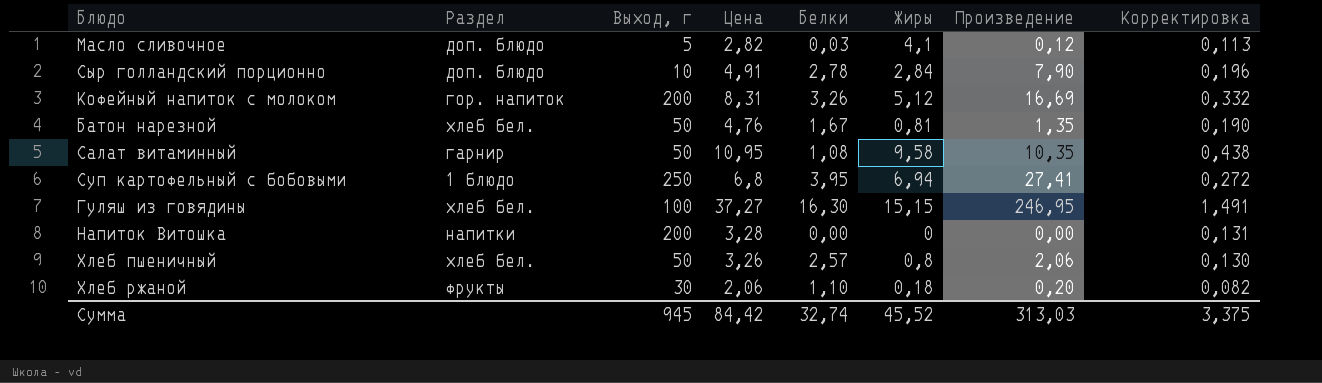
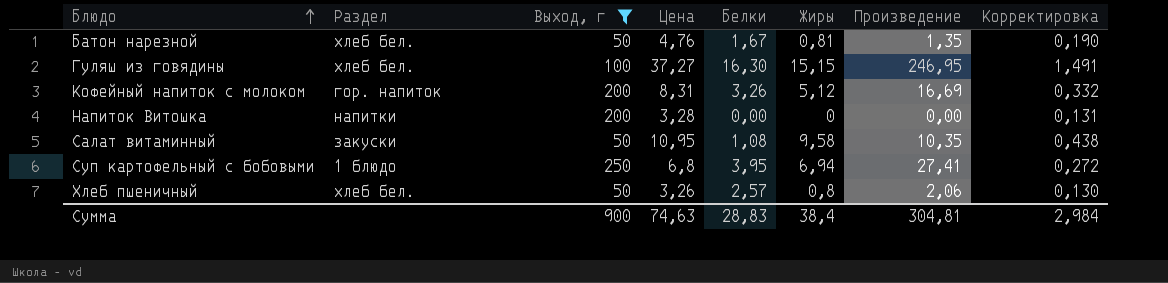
filter: none -> Выход, г >= 50
row order: none -> Блюдо ascending
Салат витаминный | Раздел: гарнир -> закуски
Сумма | Выход, г: 945 -> 900
Сумма | Цена: 84,42 -> 74,63
Сумма | Белки: 32,74 -> 28,83
Сумма | Жиры: 45,52 -> 38,4
Сумма | Произведение: 313,03 -> 304,81
Сумма | Корректировка: 3,375 -> 2,984

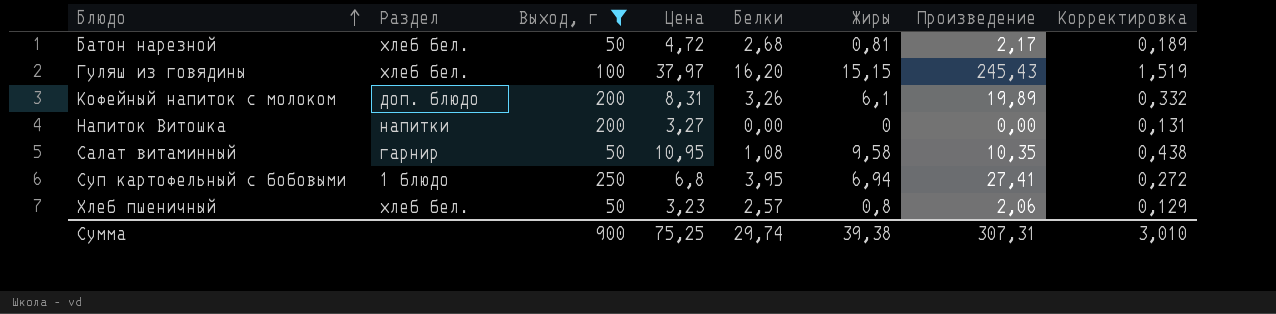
Батон нарезной | Цена: 4,76 -> 4,72
Батон нарезной | Белки: 1,67 -> 2,68
Батон нарезной | Произведение: 1,35 -> 2,17
Батон нарезной | Корректировка: 0,190 -> 0,189
Гуляш из говядины | Цена: 37,27 -> 37,97
Гуляш из говядины | Белки: 16,30 -> 16,20
Гуляш из говядины | Произведение: 246,95 -> 245,43
Гуляш из говядины | Корректировка: 1,491 -> 1,519
Кофейный напиток с молоком | Раздел: гор. напиток -> доп. блюдо
Кофейный напиток с молоком | Жиры: 5,12 -> 6,1
Кофейный напиток с молоком | Произведение: 16,69 -> 19,89
Напиток Витошка | Цена: 3,28 -> 3,27
Салат витаминный | Раздел: закуски -> гарнир
Хлеб пшеничный | Цена: 3,26 -> 3,23
Хлеб пшеничный | Корректировка: 0,130 -> 0,129
Сумма | Цена: 74,63 -> 75,25
Сумма | Белки: 28,83 -> 29,74
Сумма | Жиры: 38,4 -> 39,38
Сумма | Произведение: 304,81 -> 307,31
Сумма | Корректировка: 2,984 -> 3,010

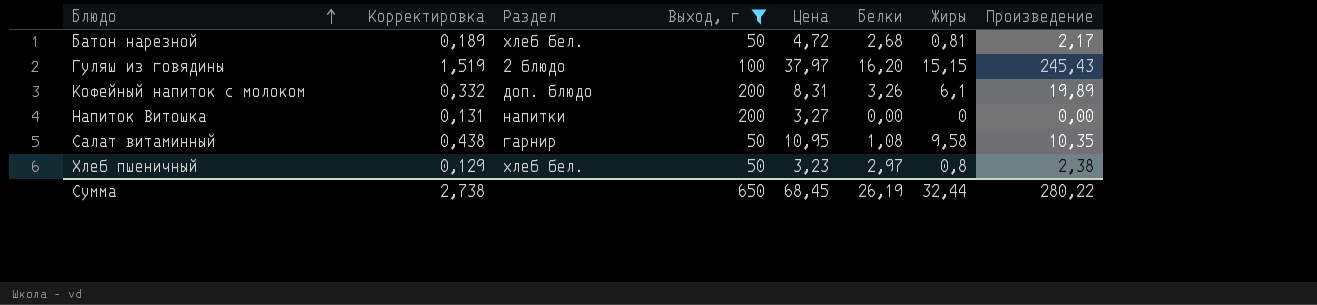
column Корректировка | position: 8 -> 2
row Суп картофельный с бобовыми: 1 блюдо | 250 | 6,8 | 3,95 | 6,94 | 27,41 | 0,272 -> none
Гуляш из говядины | Раздел: хлеб бел. -> 2 блюдо
Хлеб пшеничный | Белки: 2,57 -> 2,97
Хлеб пшеничный | Произведение: 2,06 -> 2,38
Сумма | Корректировка: 3,010 -> 2,738
Сумма | Выход, г: 900 -> 650
Сумма | Цена: 75,25 -> 68,45
Сумма | Белки: 29,74 -> 26,19
Сумма | Жиры: 39,38 -> 32,44
Сумма | Произведение: 307,31 -> 280,22

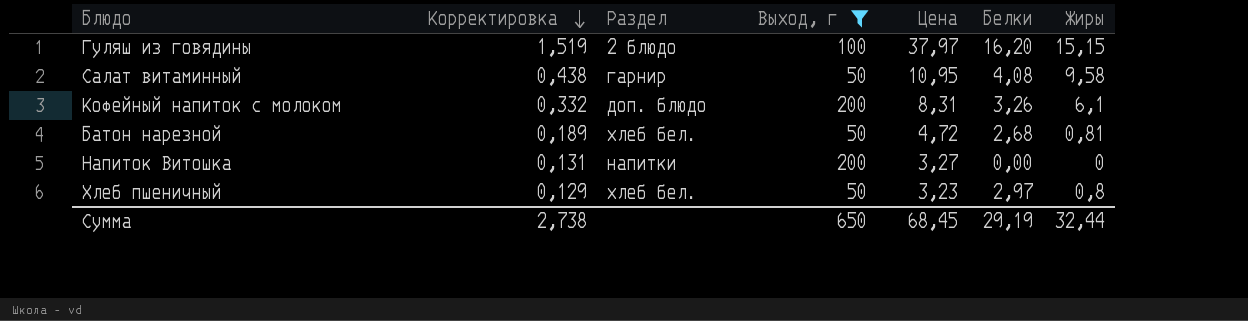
row order: Блюдо ascending -> Корректировка descending
column Произведение | formula: [Белки] * [Жиры] -> none
Салат витаминный | Белки: 1,08 -> 4,08
Сумма | Белки: 26,19 -> 29,19

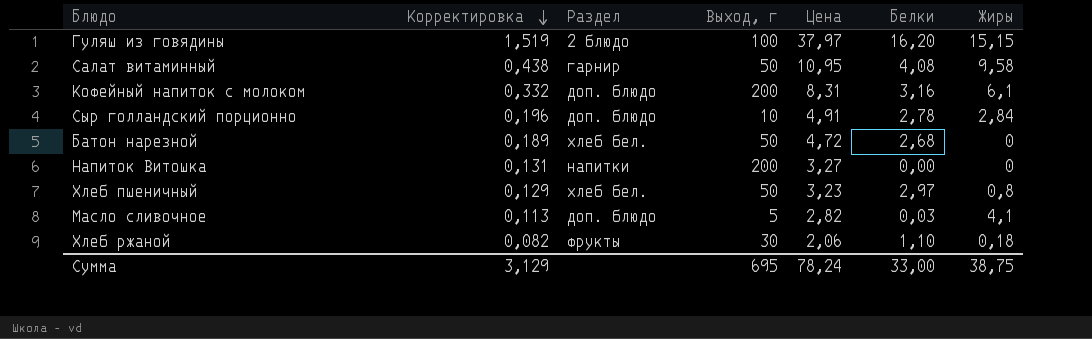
filter: Выход, г >= 50 -> none
Кофейный напиток с молоком | Белки: 3,26 -> 3,16
Батон нарезной | Жиры: 0,81 -> 0
Сумма | Корректировка: 2,738 -> 3,129
Сумма | Выход, г: 650 -> 695
Сумма | Цена: 68,45 -> 78,24
Сумма | Белки: 29,19 -> 33,00
Сумма | Жиры: 32,44 -> 38,75

